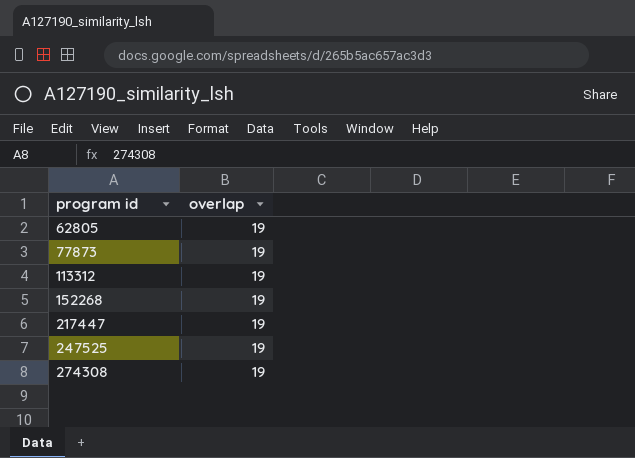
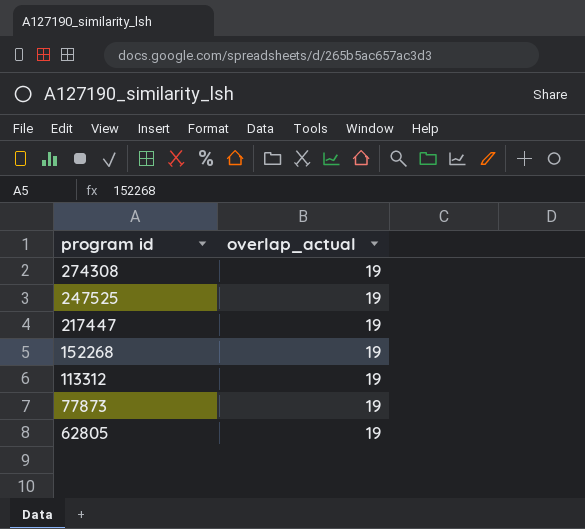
row order: program id ascending -> program id descending
column name: overlap -> overlap_actual

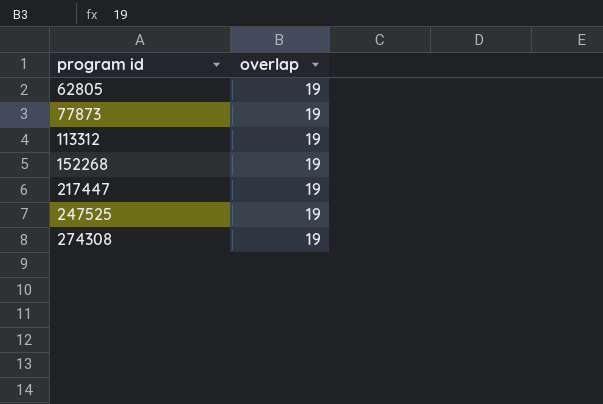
row order: program id descending -> program id ascending
column name: overlap_actual -> overlap

